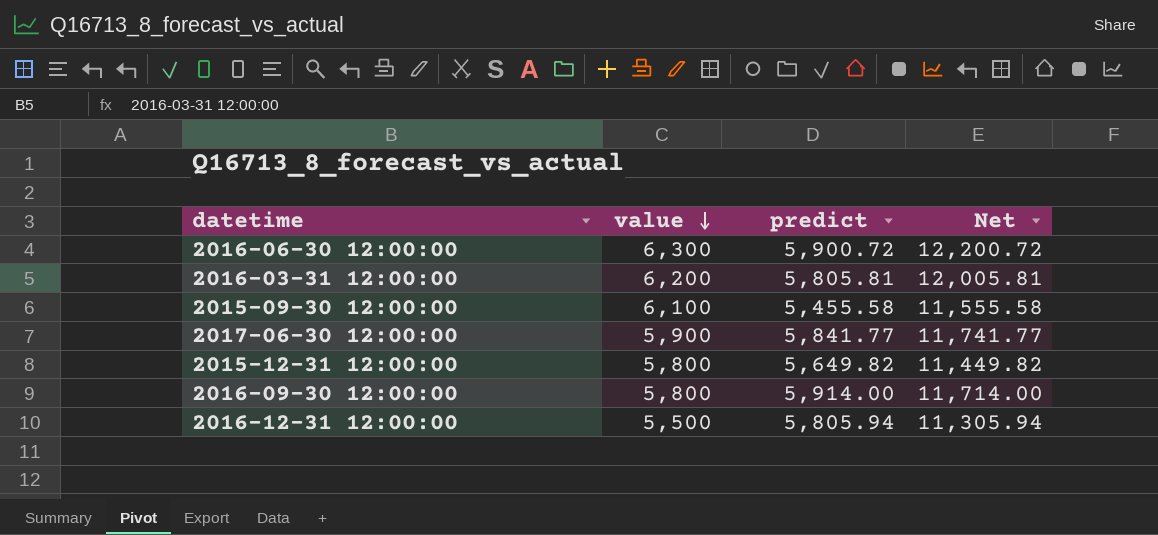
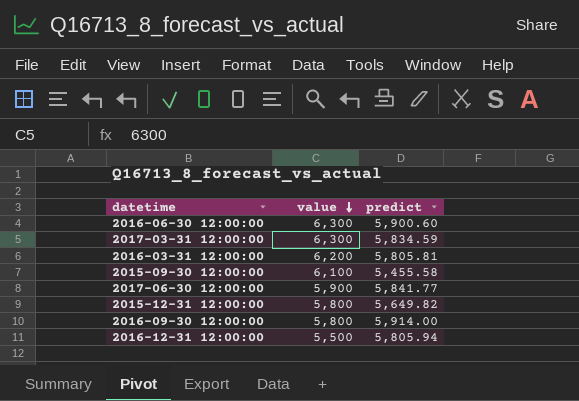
column Net | formula: [value] + [predict] -> none
2016-06-30 12:00:00 | predict: 5,900.72 -> 5,900.60
row 2017-03-31 12:00:00: none -> 6,300 | 5,834.59

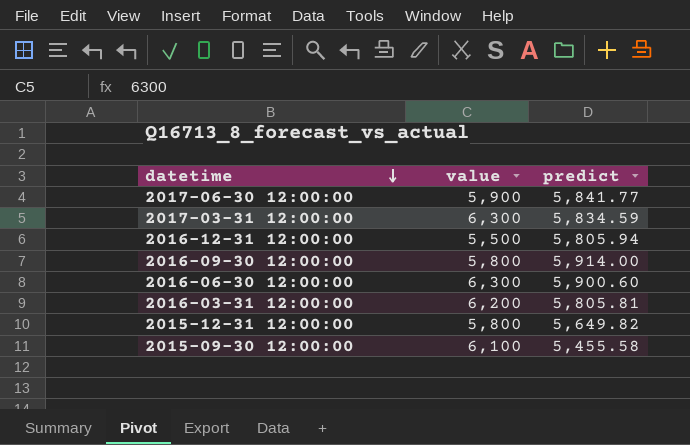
row order: value descending -> datetime descending

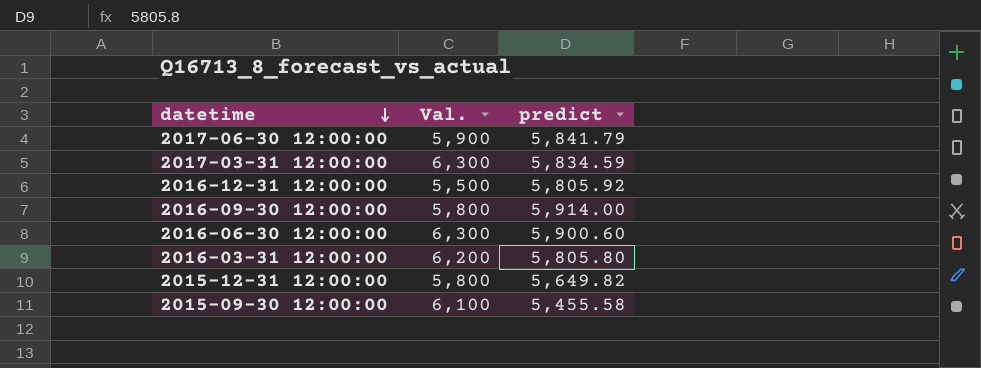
column name: value -> Val.
2017-06-30 12:00:00 | predict: 5,841.77 -> 5,841.79
2016-12-31 12:00:00 | predict: 5,805.94 -> 5,805.92
2016-03-31 12:00:00 | predict: 5,805.81 -> 5,805.80

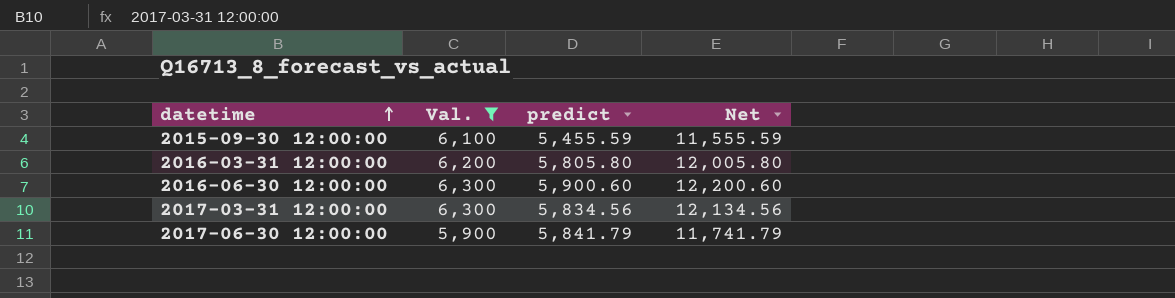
filter: none -> Val. >= 5,900
row order: datetime descending -> datetime ascending
column Net | formula: none -> [Val.] + [predict]
2015-09-30 12:00:00 | predict: 5,455.58 -> 5,455.59
2017-03-31 12:00:00 | predict: 5,834.59 -> 5,834.56

